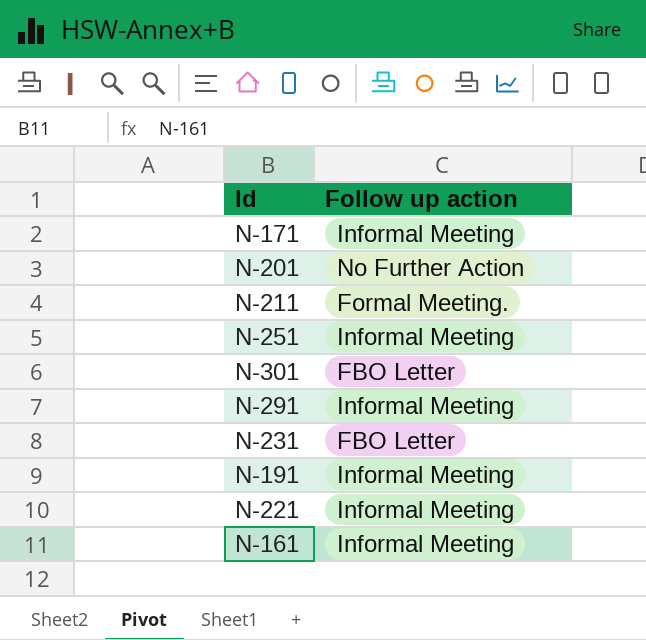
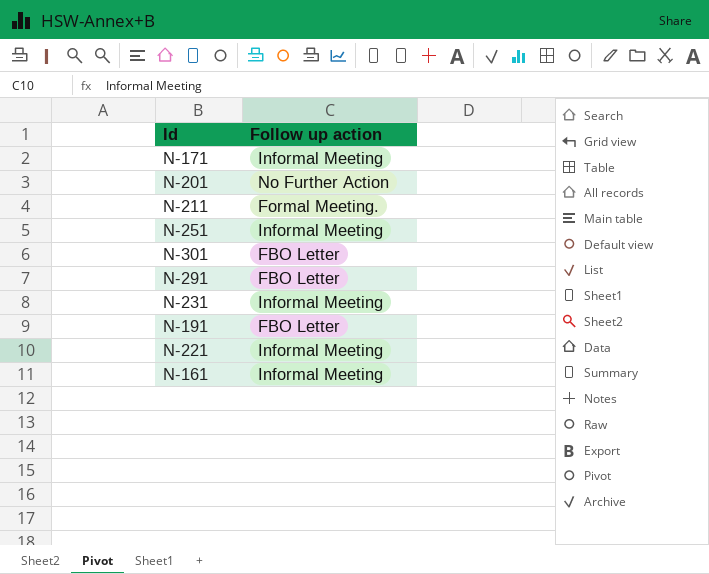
N-291 | Follow up action: Informal Meeting -> FBO Letter
N-231 | Follow up action: FBO Letter -> Informal Meeting
N-191 | Follow up action: Informal Meeting -> FBO Letter

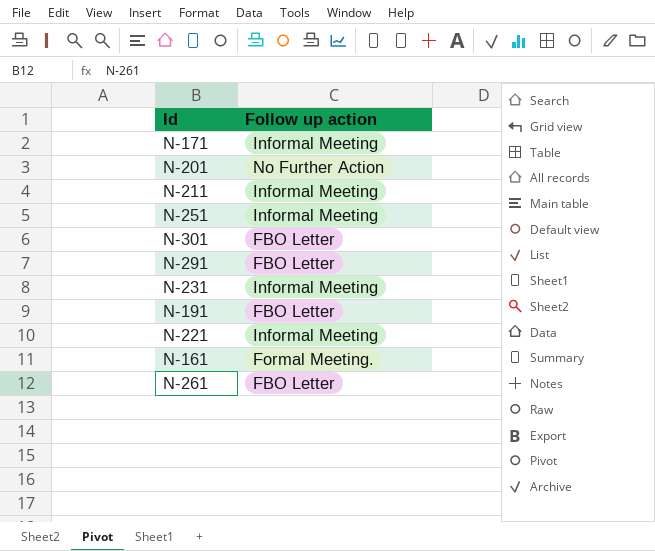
N-211 | Follow up action: Formal Meeting. -> Informal Meeting
N-161 | Follow up action: Informal Meeting -> Formal Meeting.
row N-261: none -> FBO Letter

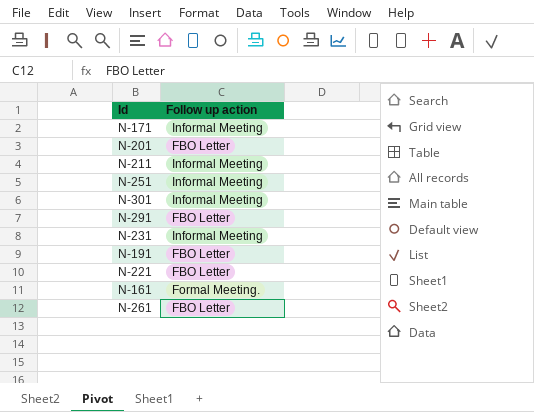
N-201 | Follow up action: No Further Action -> FBO Letter
N-301 | Follow up action: FBO Letter -> Informal Meeting
N-221 | Follow up action: Informal Meeting -> FBO Letter

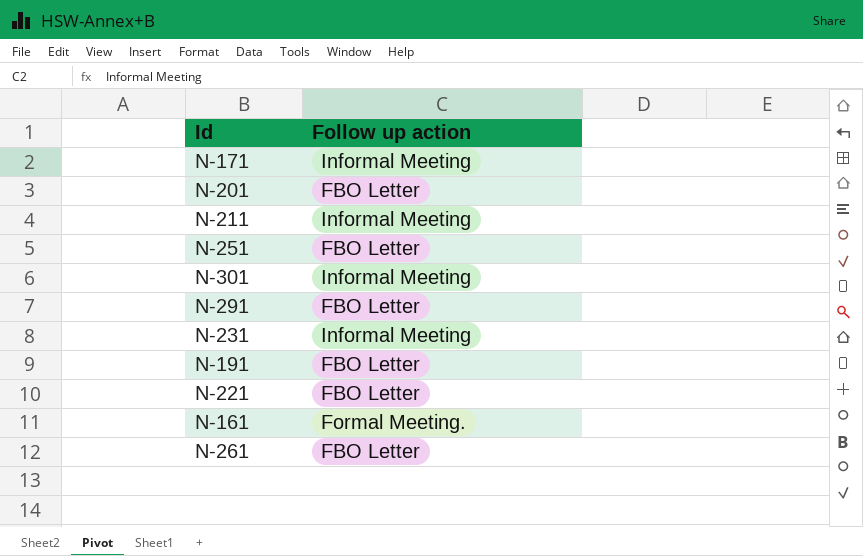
N-251 | Follow up action: Informal Meeting -> FBO Letter

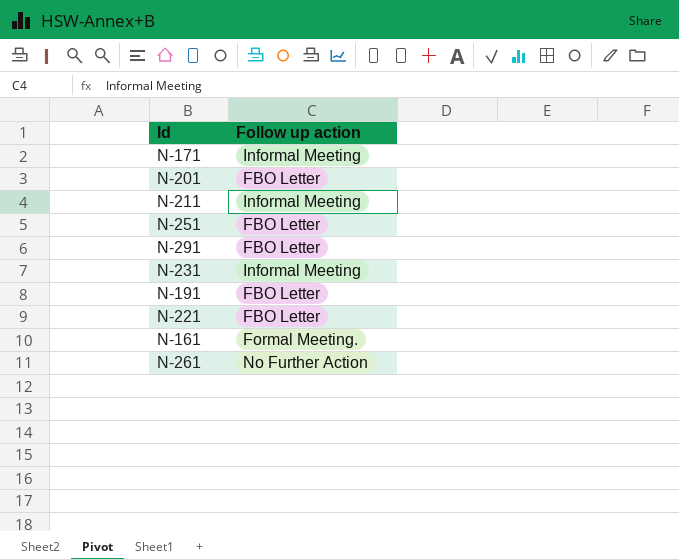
row N-301: Informal Meeting -> none
N-261 | Follow up action: FBO Letter -> No Further Action

